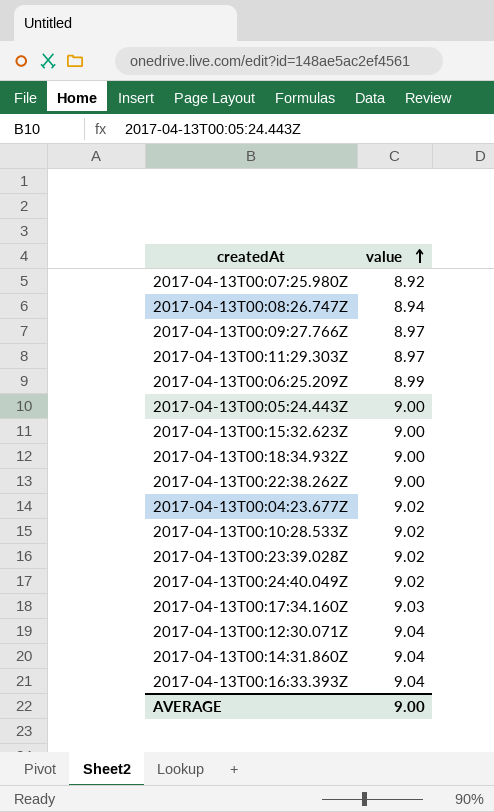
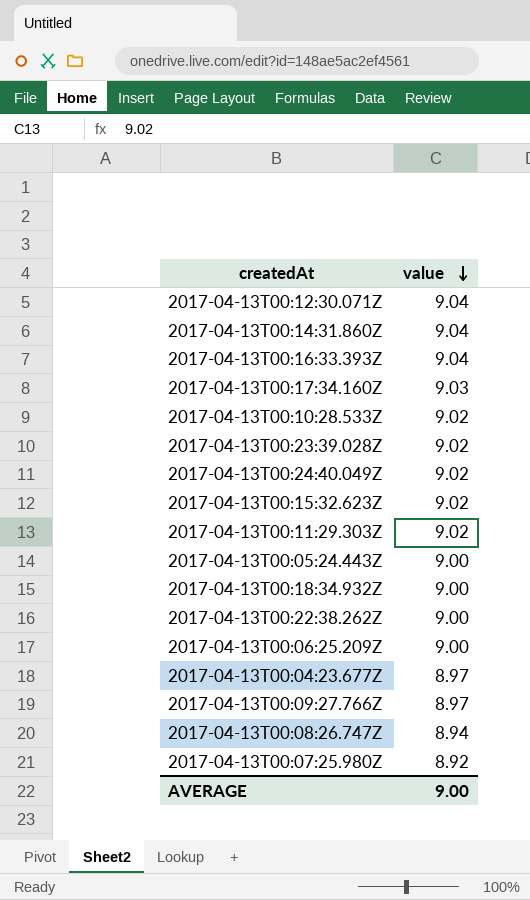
row order: value ascending -> value descending
2017-04-13T00:15:32.623Z | value: 9.00 -> 9.02
2017-04-13T00:11:29.303Z | value: 8.97 -> 9.02
2017-04-13T00:06:25.209Z | value: 8.99 -> 9.00
2017-04-13T00:04:23.677Z | value: 9.02 -> 8.97

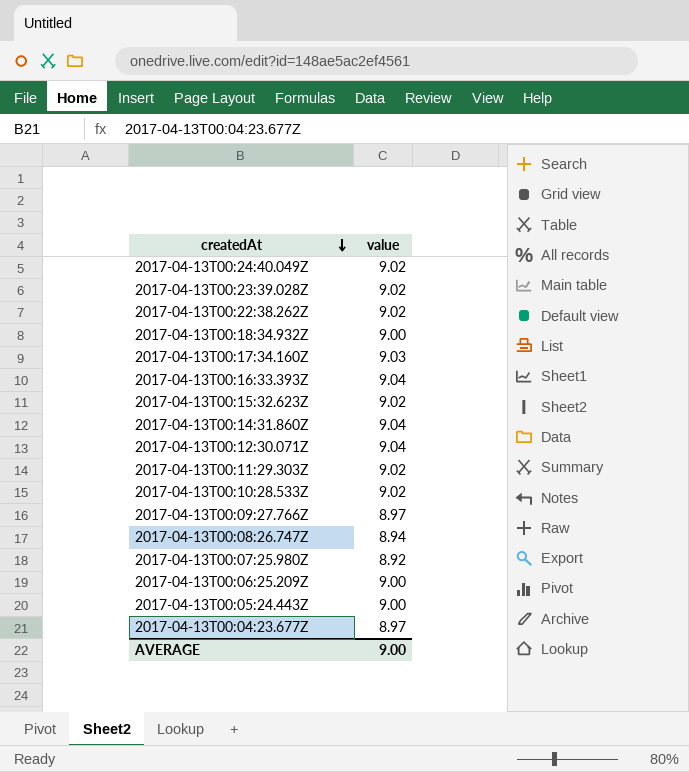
row order: value descending -> createdAt descending
2017-04-13T00:22:38.262Z | value: 9.00 -> 9.02

